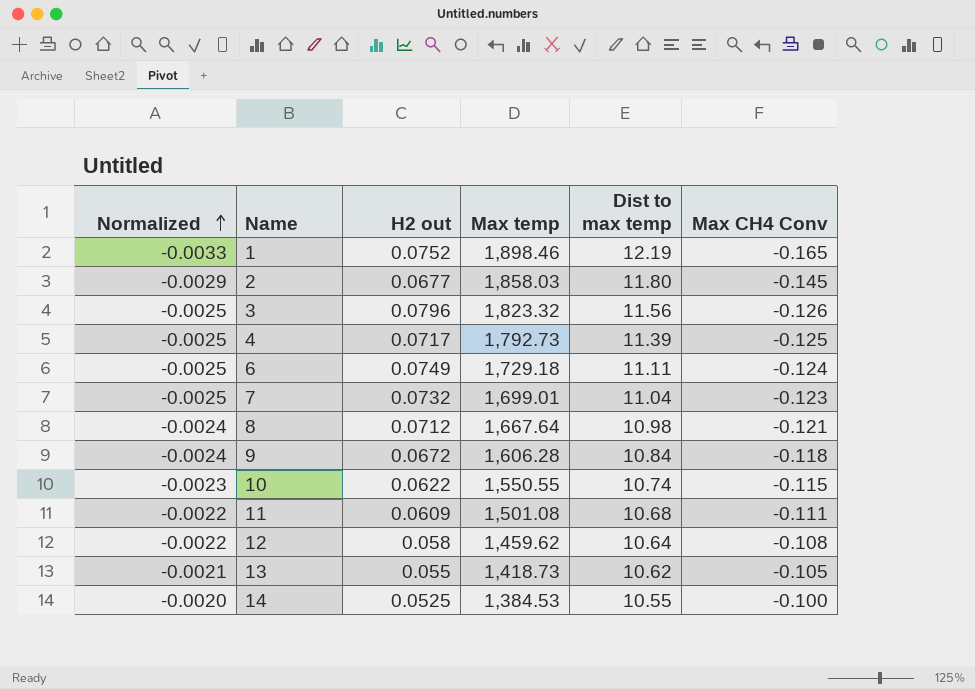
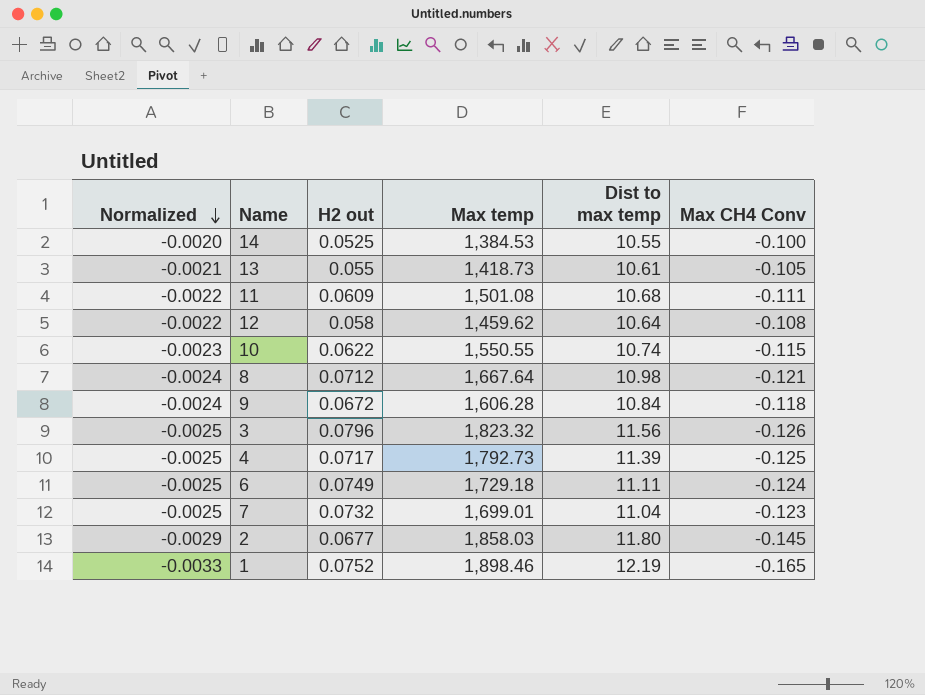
row order: Normalized ascending -> Normalized descending
13 | Dist to max temp: 10.62 -> 10.61

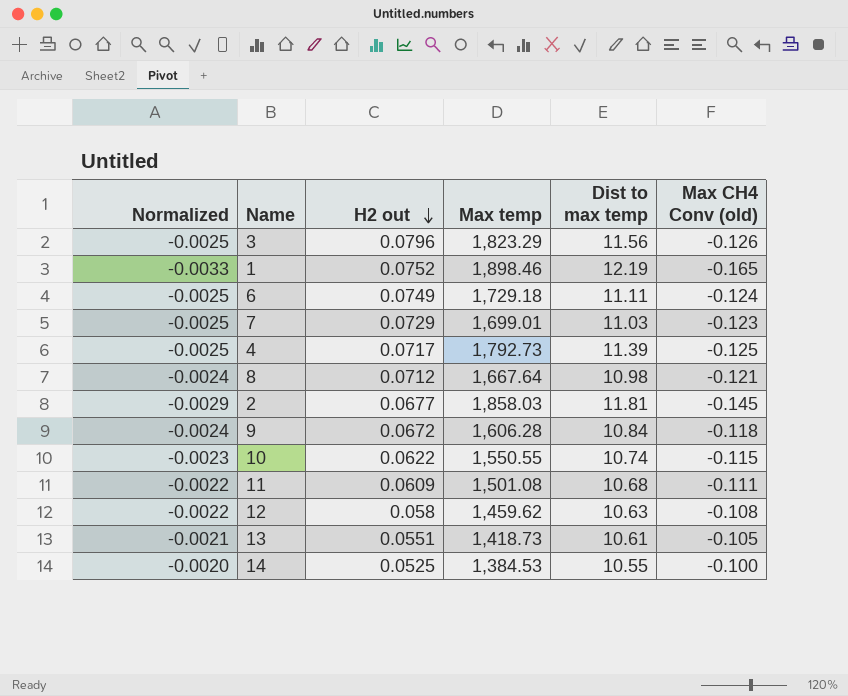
row order: Normalized descending -> H2 out descending
column name: Max CH4 Conv -> Max CH4 Conv (old)
3 | Max temp: 1,823.32 -> 1,823.29
7 | H2 out: 0.0732 -> 0.0729
7 | Dist to max temp: 11.04 -> 11.03
2 | Dist to max temp: 11.80 -> 11.81
12 | Dist to max temp: 10.64 -> 10.63
13 | H2 out: 0.055 -> 0.0551

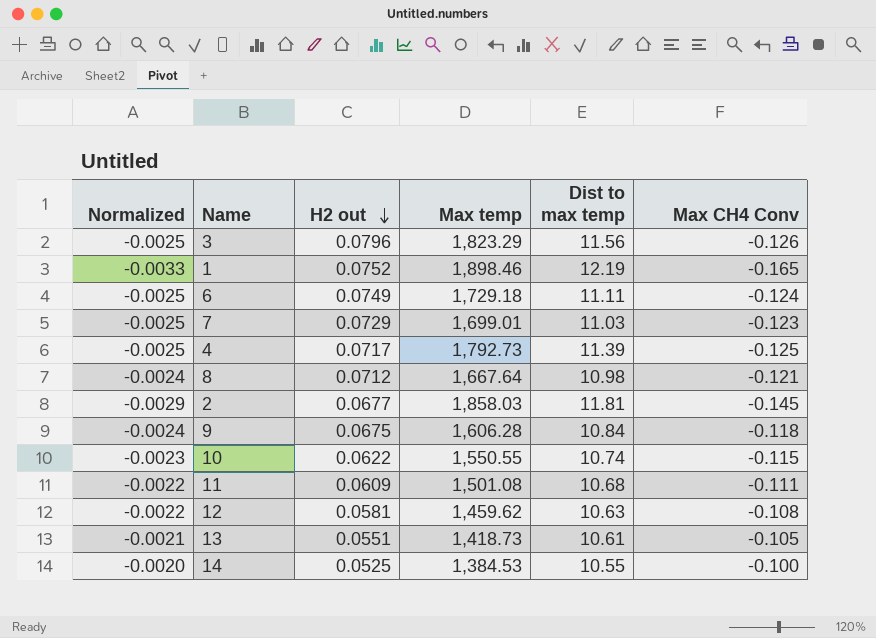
column name: Max CH4 Conv (old) -> Max CH4 Conv
9 | H2 out: 0.0672 -> 0.0675
12 | H2 out: 0.058 -> 0.0581

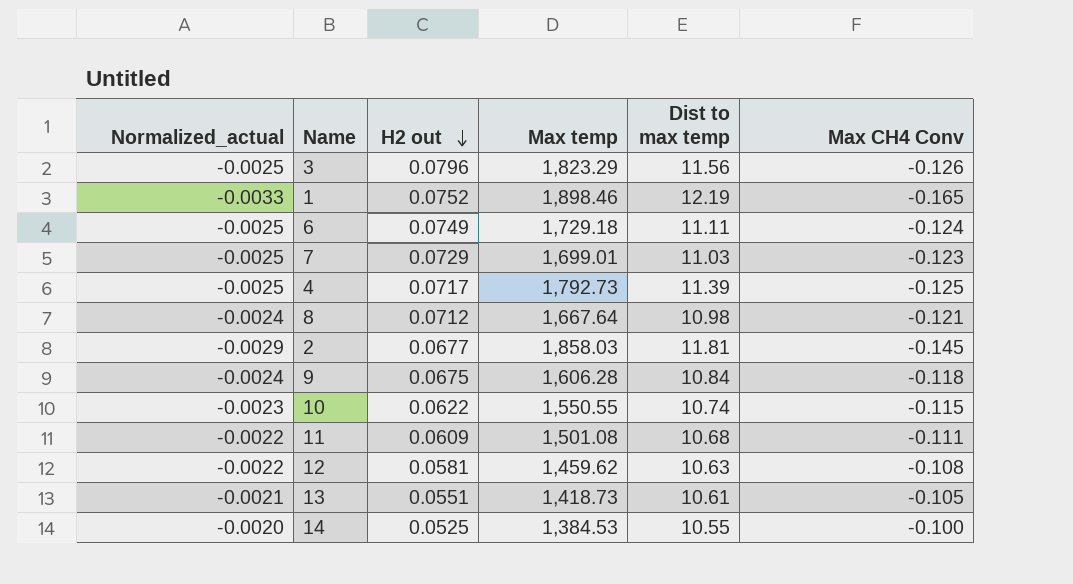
column name: Normalized -> Normalized_actual

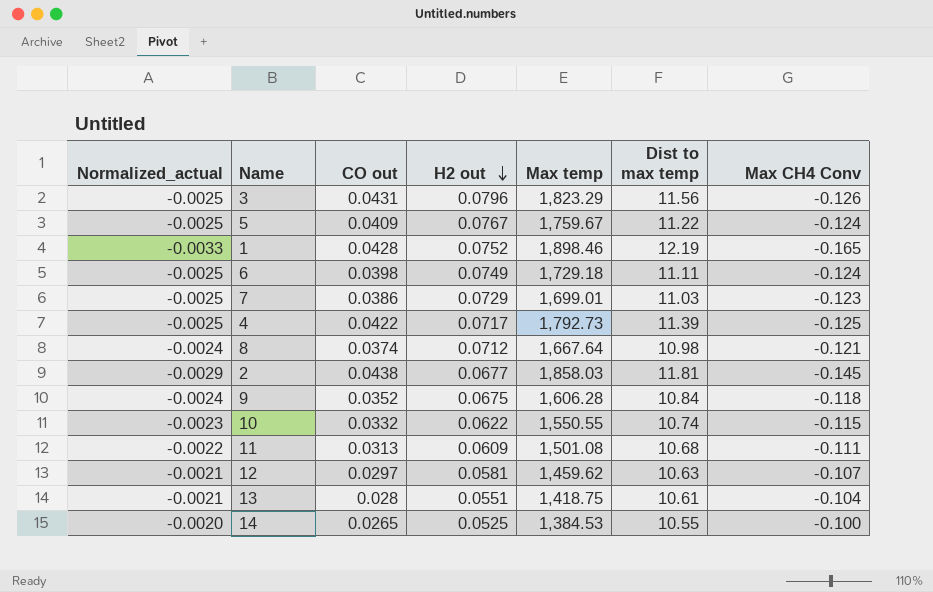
column CO out | position: none -> 3
row 5: none -> -0.0025 | 0.0409 | 0.0767 | 1,759.67 | 11.22 | -0.124
12 | Normalized_actual: -0.0022 -> -0.0021
12 | Max CH4 Conv: -0.108 -> -0.107
13 | Max temp: 1,418.73 -> 1,418.75
13 | Max CH4 Conv: -0.105 -> -0.104

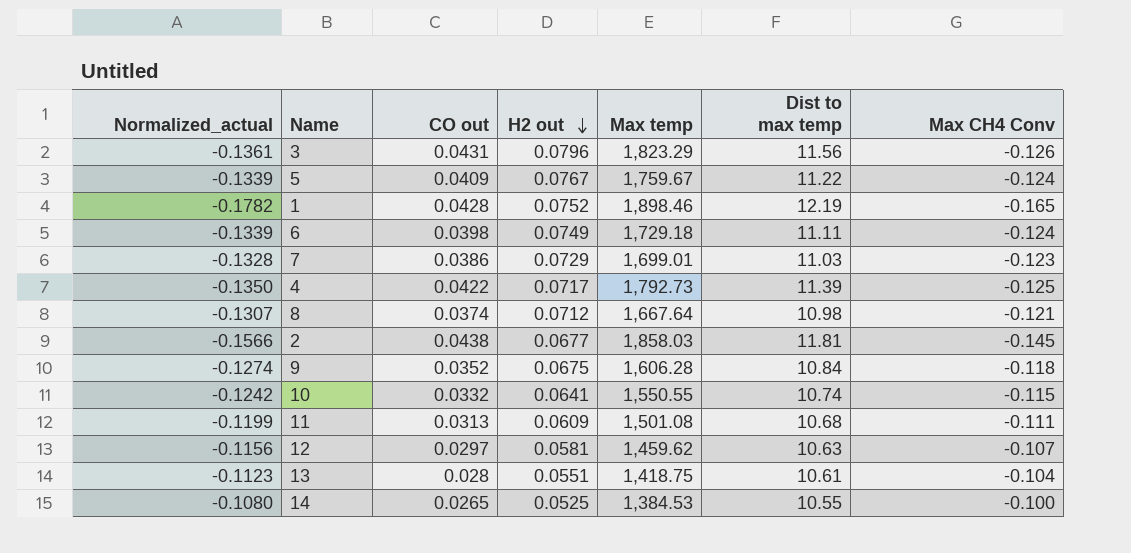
column Normalized_actual | formula: [Max CH4 Conv] * 0.02 -> [Max CH4 Conv] * 1.08
10 | H2 out: 0.0622 -> 0.0641

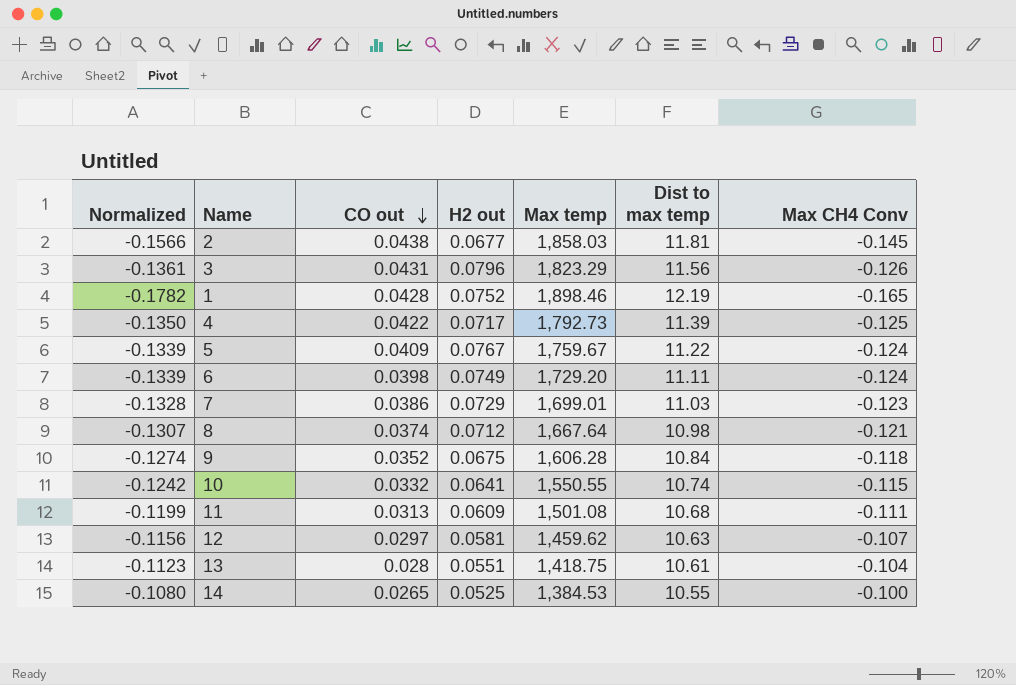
row order: H2 out descending -> CO out descending
column name: Normalized_actual -> Normalized
6 | Max temp: 1,729.18 -> 1,729.20

